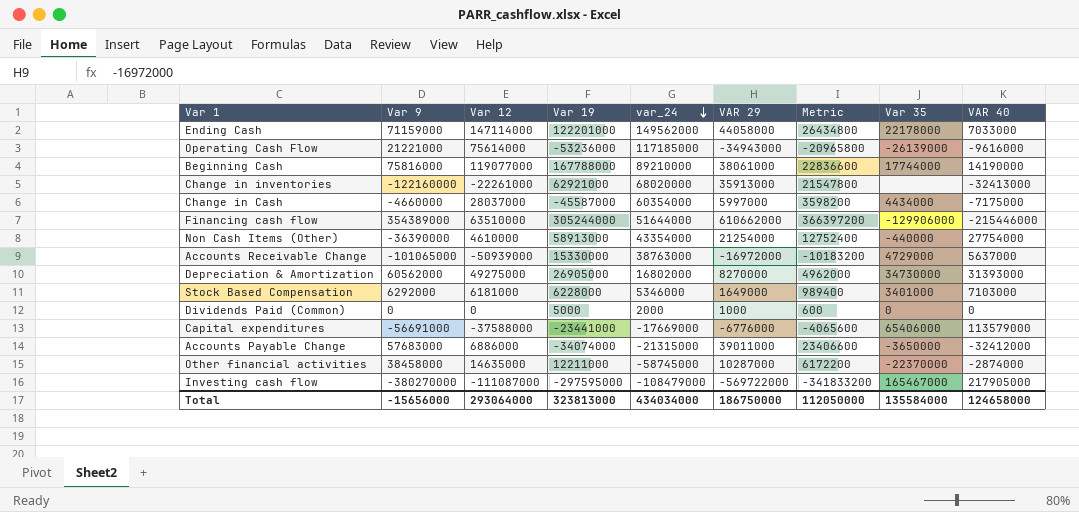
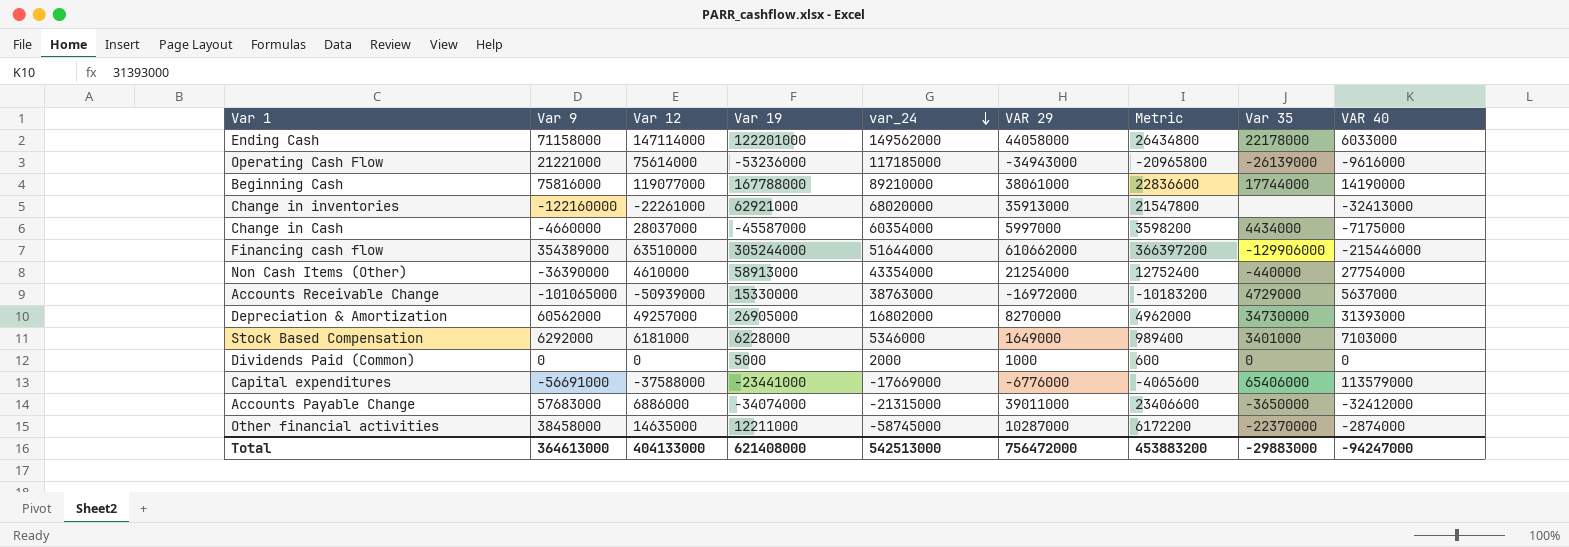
row Investing cash flow: -380270000 | -111087000 | -297595000 | -108479000 | -569722000 | -341833200 | 165467000 | 217905000 -> none
Ending Cash | Var 9: 71159000 -> 71158000
Ending Cash | VAR 40: 7033000 -> 6033000
Depreciation & Amortization | Var 12: 49275000 -> 49257000
Total | Var 9: -15656000 -> 364613000
Total | Var 12: 293064000 -> 404133000
Total | Var 19: 323813000 -> 621408000
Total | var_24: 434034000 -> 542513000
Total | VAR 29: 186750000 -> 756472000
Total | Metric: 112050000 -> 453883200
Total | Var 35: 135584000 -> -29883000
Total | VAR 40: 124658000 -> -94247000

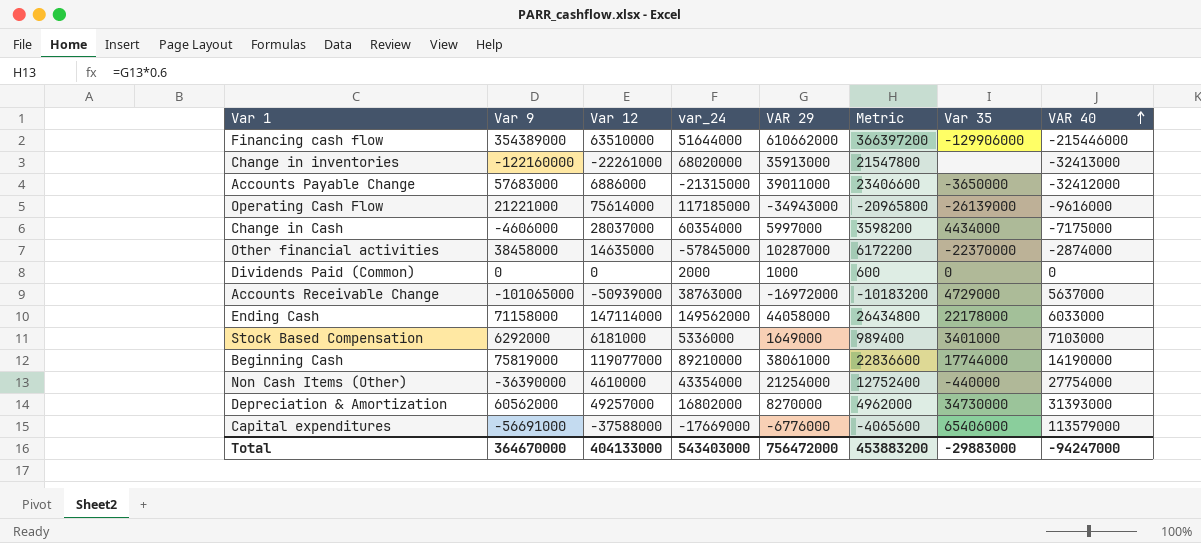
row order: var_24 descending -> VAR 40 ascending
column Var 19 | position: 4 -> none
Change in Cash | Var 9: -4660000 -> -4606000
Other financial activities | var_24: -58745000 -> -57845000
Stock Based Compensation | var_24: 5346000 -> 5336000
Beginning Cash | Var 9: 75816000 -> 75819000
Total | Var 9: 364613000 -> 364670000
Total | var_24: 542513000 -> 543403000

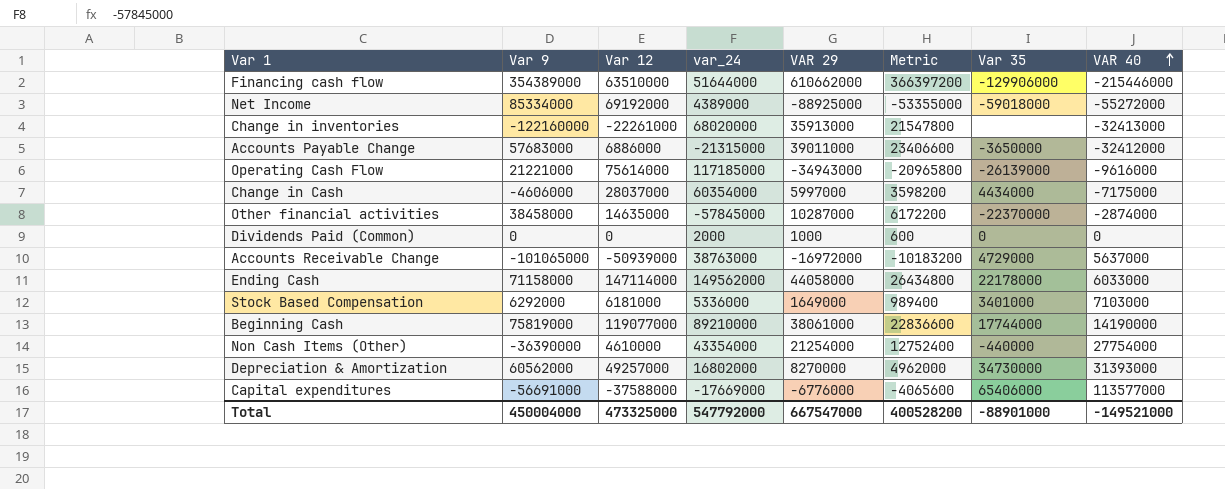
row Net Income: none -> 85334000 | 69192000 | 4389000 | -88925000 | -53355000 | -59018000 | -55272000
Capital expenditures | VAR 40: 113579000 -> 113577000
Total | Var 9: 364670000 -> 450004000
Total | Var 12: 404133000 -> 473325000
Total | var_24: 543403000 -> 547792000
Total | VAR 29: 756472000 -> 667547000
Total | Metric: 453883200 -> 400528200
Total | Var 35: -29883000 -> -88901000
Total | VAR 40: -94247000 -> -149521000

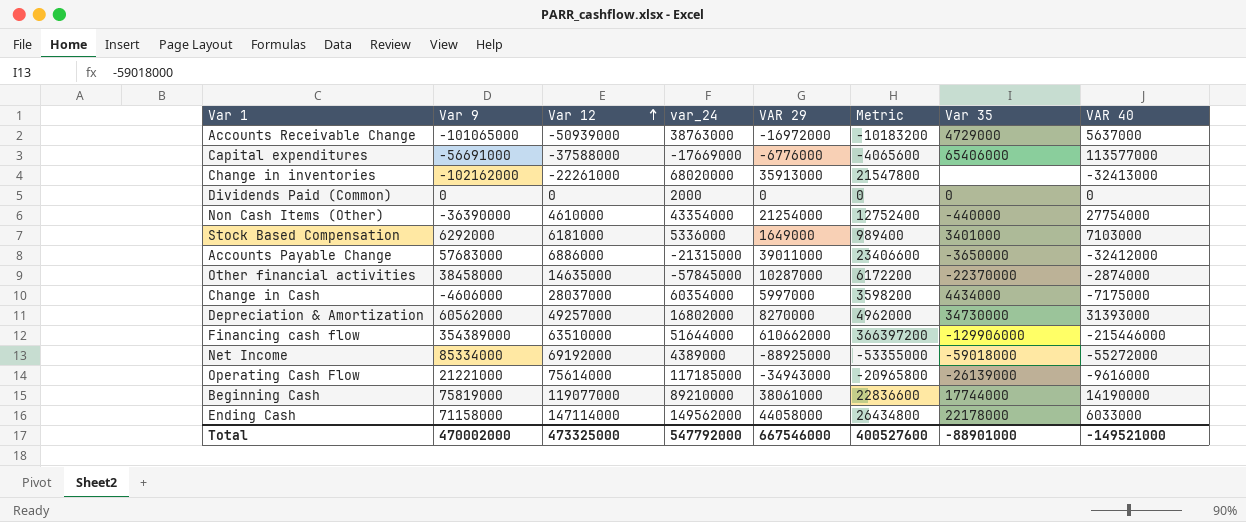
row order: VAR 40 ascending -> Var 12 ascending
Change in inventories | Var 9: -122160000 -> -102162000
Dividends Paid (Common) | VAR 29: 1000 -> 0
Dividends Paid (Common) | Metric: 600 -> 0
Total | Var 9: 450004000 -> 470002000
Total | VAR 29: 667547000 -> 667546000
Total | Metric: 400528200 -> 400527600

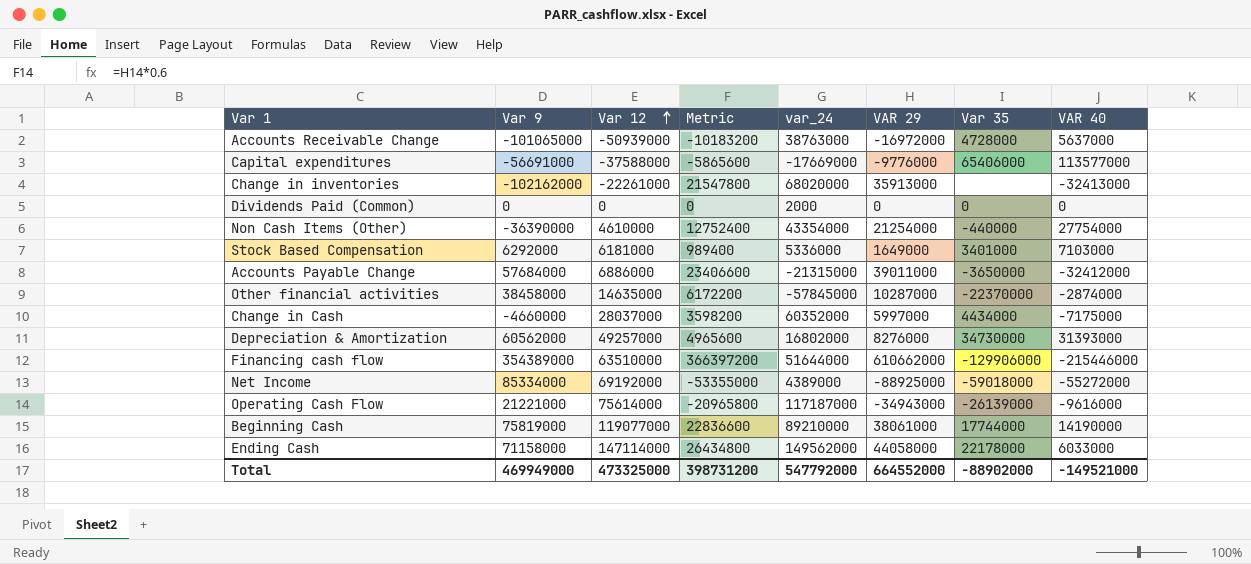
column Metric | position: 6 -> 4
Accounts Receivable Change | Var 35: 4729000 -> 4728000
Capital expenditures | Metric: -4065600 -> -5865600
Capital expenditures | VAR 29: -6776000 -> -9776000
Accounts Payable Change | Var 9: 57683000 -> 57684000
Change in Cash | Var 9: -4606000 -> -4660000
Change in Cash | var_24: 60354000 -> 60352000
Depreciation & Amortization | Metric: 4962000 -> 4965600
Depreciation & Amortization | VAR 29: 8270000 -> 8276000
Operating Cash Flow | var_24: 117185000 -> 117187000
Total | Var 9: 470002000 -> 469949000
Total | Metric: 400527600 -> 398731200
Total | VAR 29: 667546000 -> 664552000
Total | Var 35: -88901000 -> -88902000

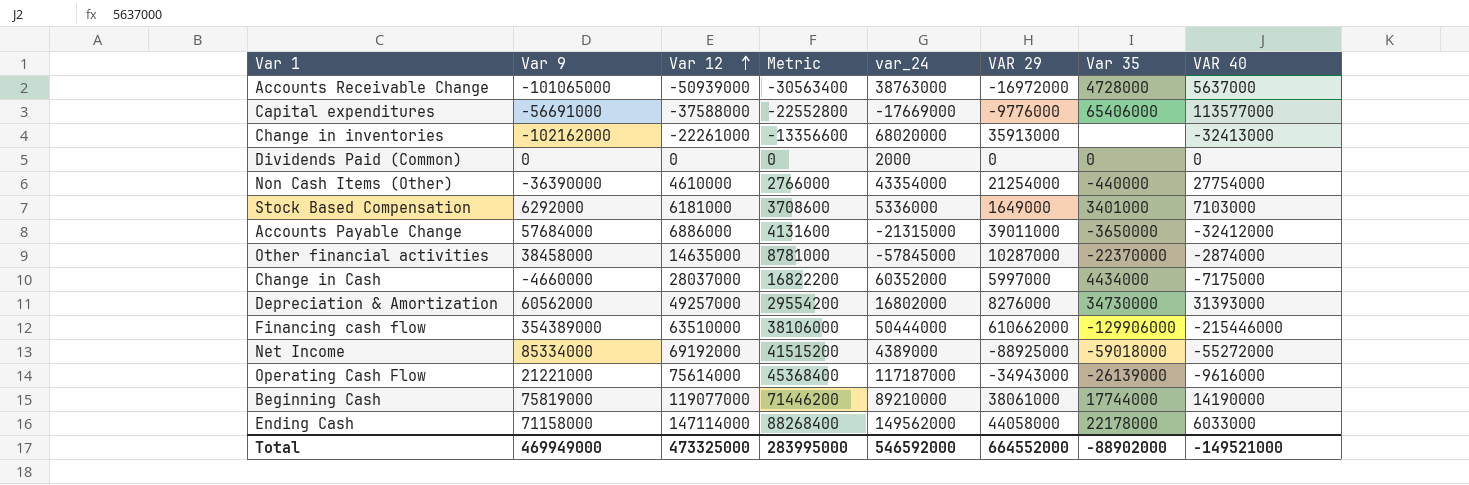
column Metric | formula: [VAR 29] * 0.6 -> [Var 12] * 0.6
Financing cash flow | var_24: 51644000 -> 50444000
Total | Metric: 398731200 -> 283995000
Total | var_24: 547792000 -> 546592000

